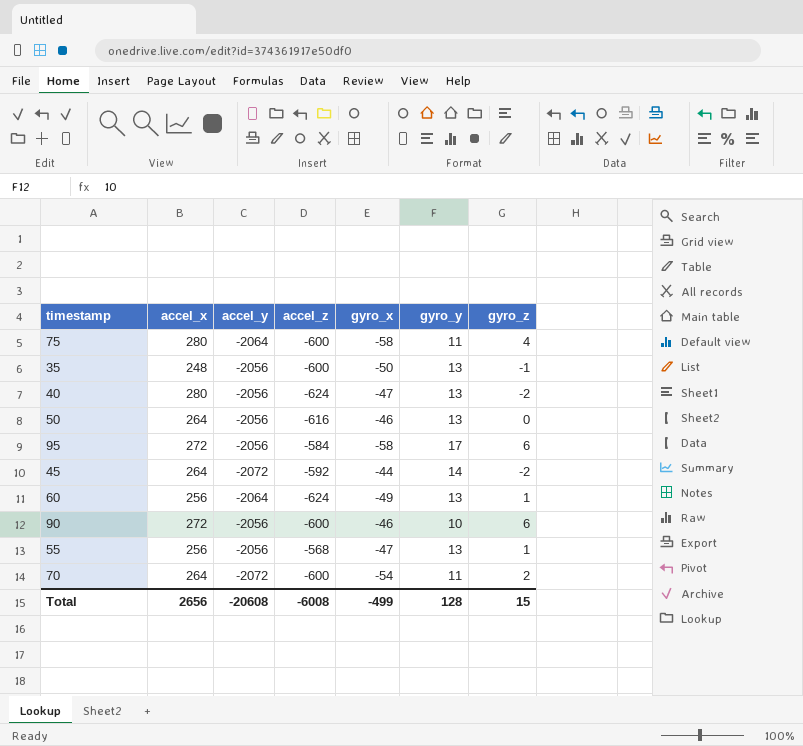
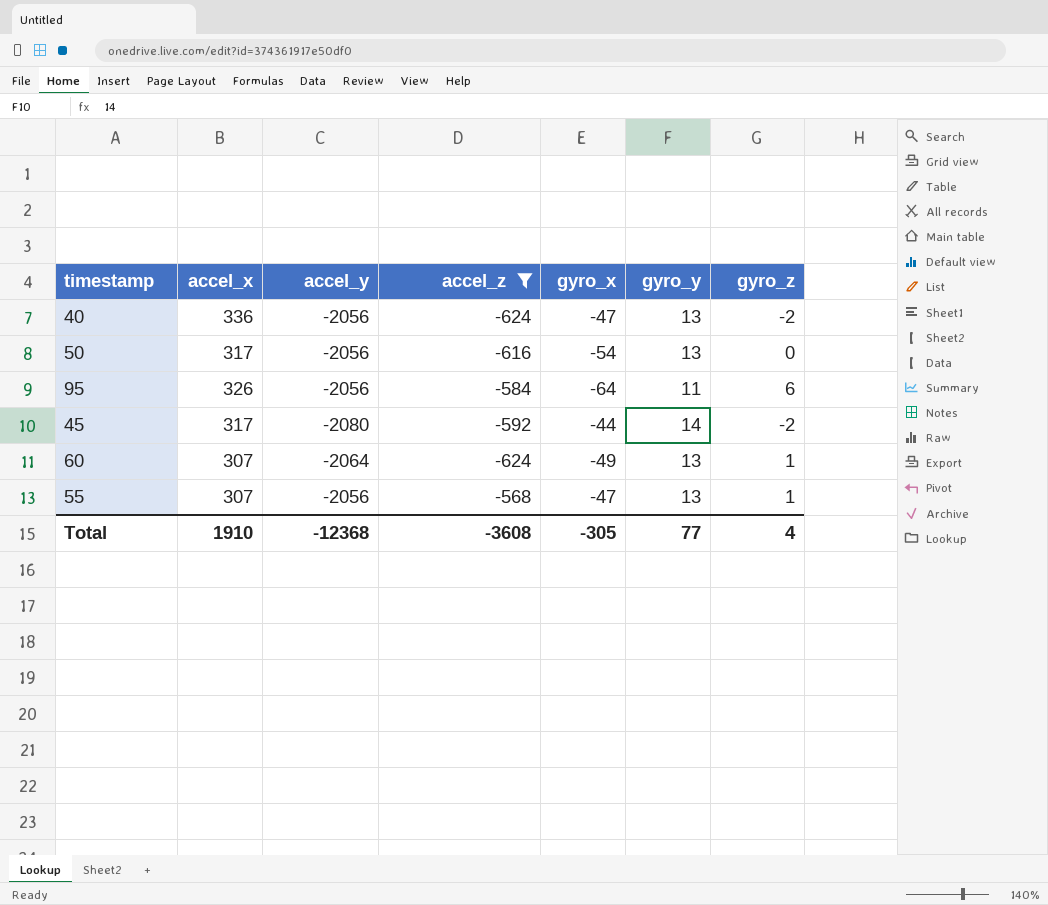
filter: none -> accel_z != -600
40 | accel_x: 280 -> 336
50 | accel_x: 264 -> 317
50 | gyro_x: -46 -> -54
95 | accel_x: 272 -> 326
95 | gyro_x: -58 -> -64
95 | gyro_y: 17 -> 11
45 | accel_x: 264 -> 317
45 | accel_y: -2072 -> -2080
60 | accel_x: 256 -> 307
55 | accel_x: 256 -> 307
Total | accel_x: 2656 -> 1910
Total | accel_y: -20608 -> -12368
Total | accel_z: -6008 -> -3608
Total | gyro_x: -499 -> -305
Total | gyro_y: 128 -> 77
Total | gyro_z: 15 -> 4

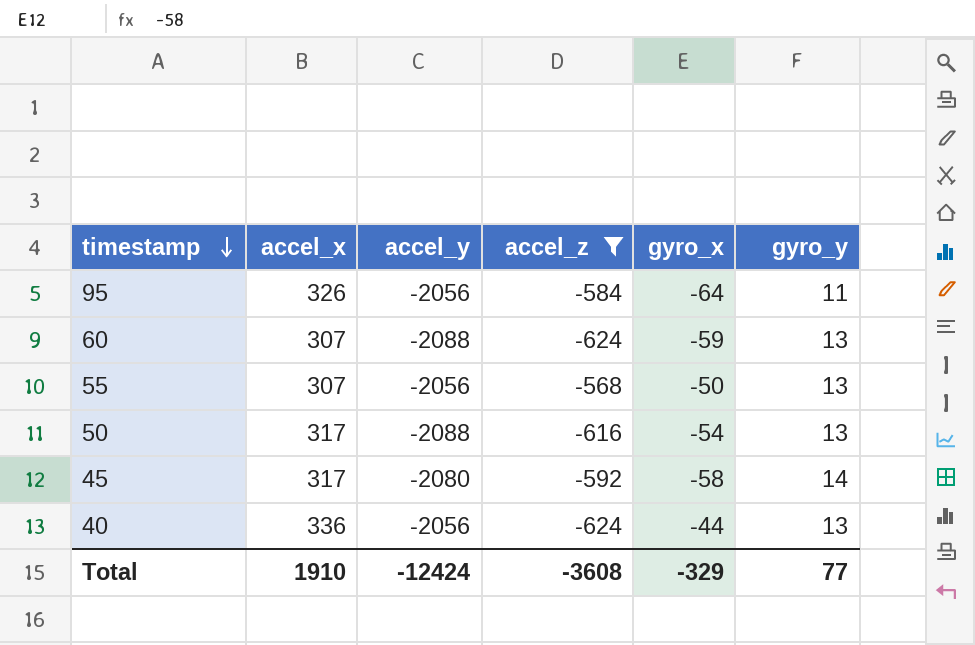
row order: none -> timestamp descending
column gyro_z | position: 7 -> none
60 | accel_y: -2064 -> -2088
60 | gyro_x: -49 -> -59
55 | gyro_x: -47 -> -50
50 | accel_y: -2056 -> -2088
45 | gyro_x: -44 -> -58
40 | gyro_x: -47 -> -44
Total | accel_y: -12368 -> -12424
Total | gyro_x: -305 -> -329

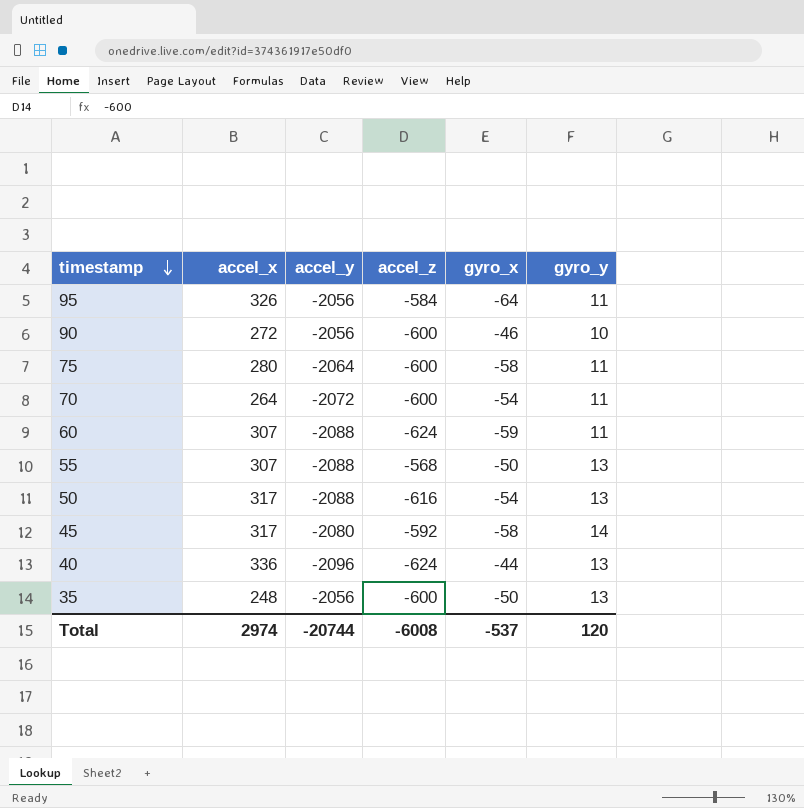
filter: accel_z != -600 -> none
60 | gyro_y: 13 -> 11
55 | accel_y: -2056 -> -2088
40 | accel_y: -2056 -> -2096
Total | accel_x: 1910 -> 2974
Total | accel_y: -12424 -> -20744
Total | accel_z: -3608 -> -6008
Total | gyro_x: -329 -> -537
Total | gyro_y: 77 -> 120

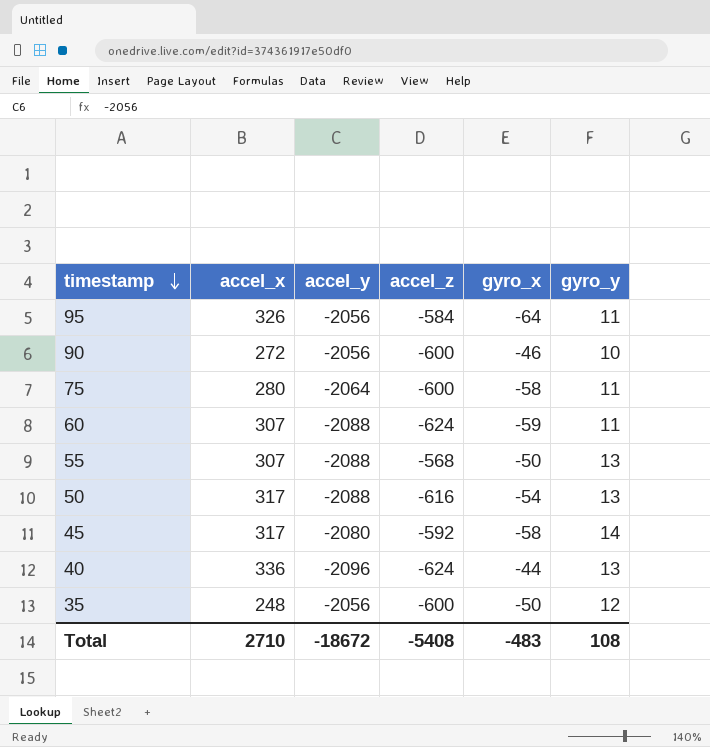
row 70: 264 | -2072 | -600 | -54 | 11 -> none
35 | gyro_y: 13 -> 12
Total | accel_x: 2974 -> 2710
Total | accel_y: -20744 -> -18672
Total | accel_z: -6008 -> -5408
Total | gyro_x: -537 -> -483
Total | gyro_y: 120 -> 108

